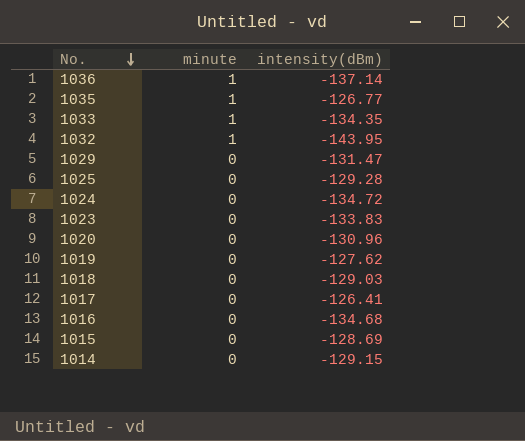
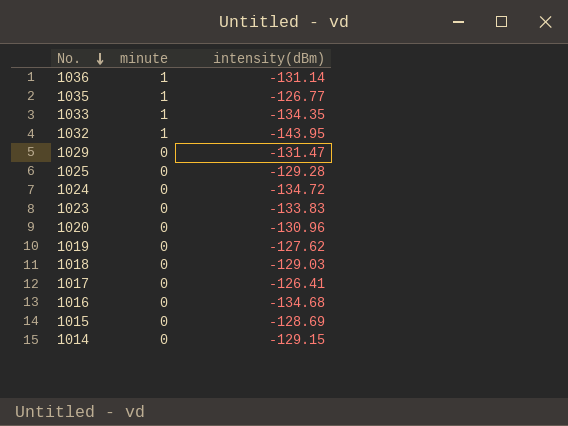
1036 | intensity(dBm): -137.14 -> -131.14

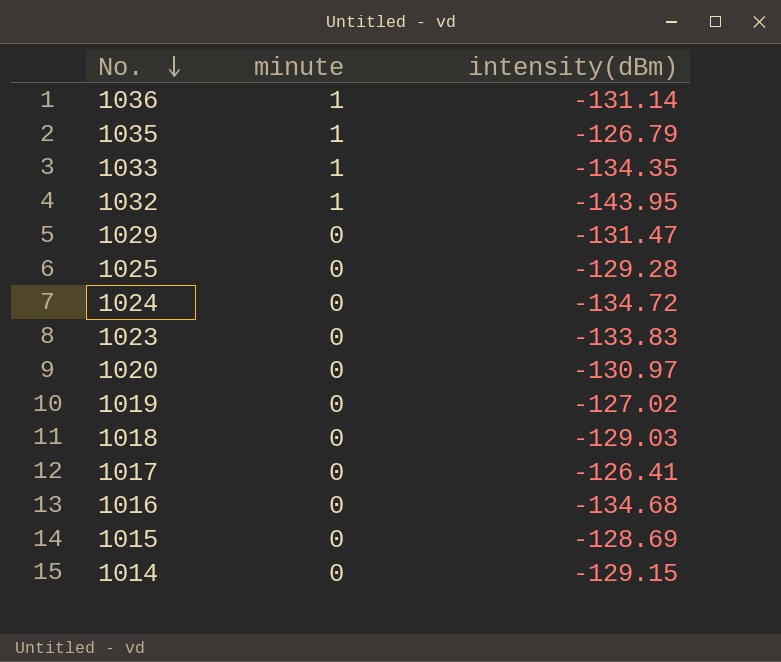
1035 | intensity(dBm): -126.77 -> -126.79
1020 | intensity(dBm): -130.96 -> -130.97
1019 | intensity(dBm): -127.62 -> -127.02

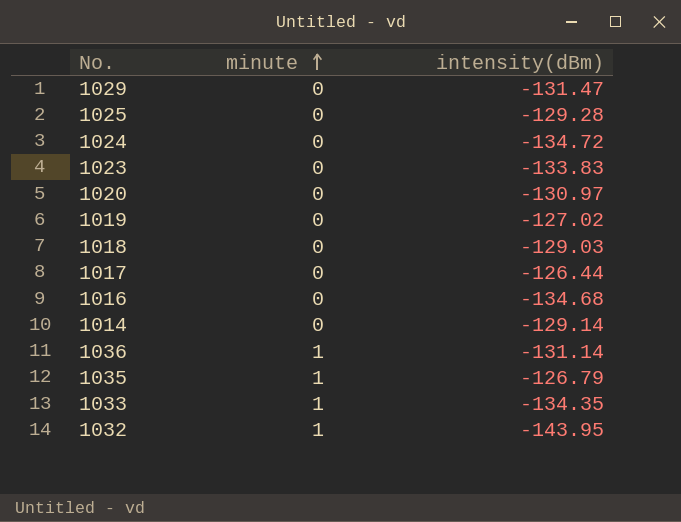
row order: No. descending -> minute ascending
row 1015: 0 | -128.69 -> none
1017 | intensity(dBm): -126.41 -> -126.44
1014 | intensity(dBm): -129.15 -> -129.14

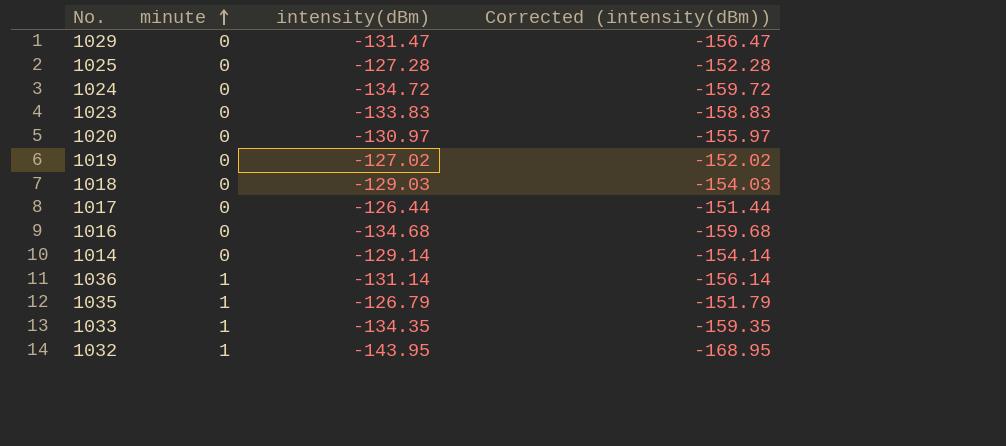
column Corrected (intensity(dBm)) | formula: none -> [intensity(dBm)] - 25
1025 | intensity(dBm): -129.28 -> -127.28

